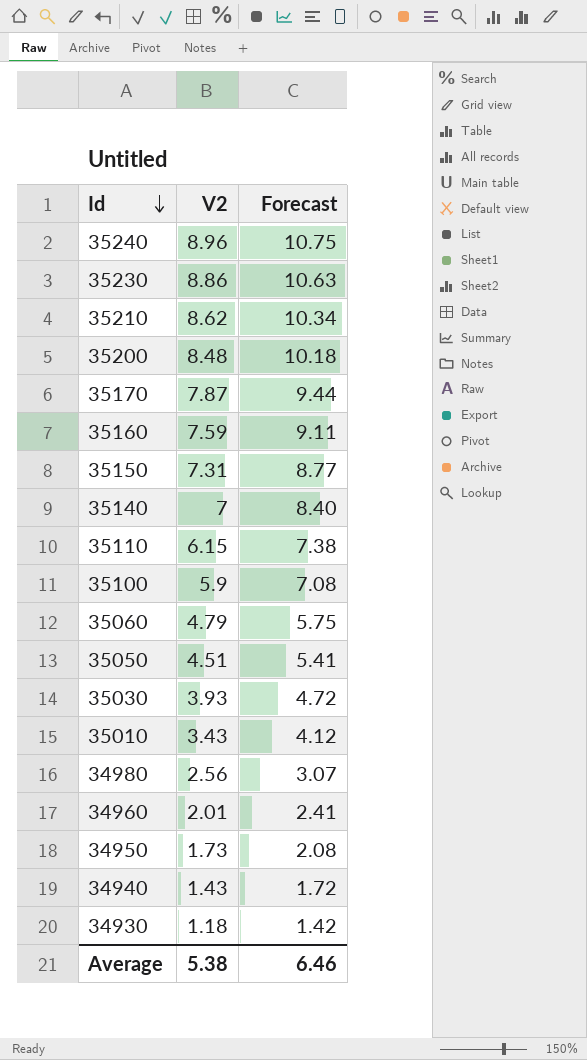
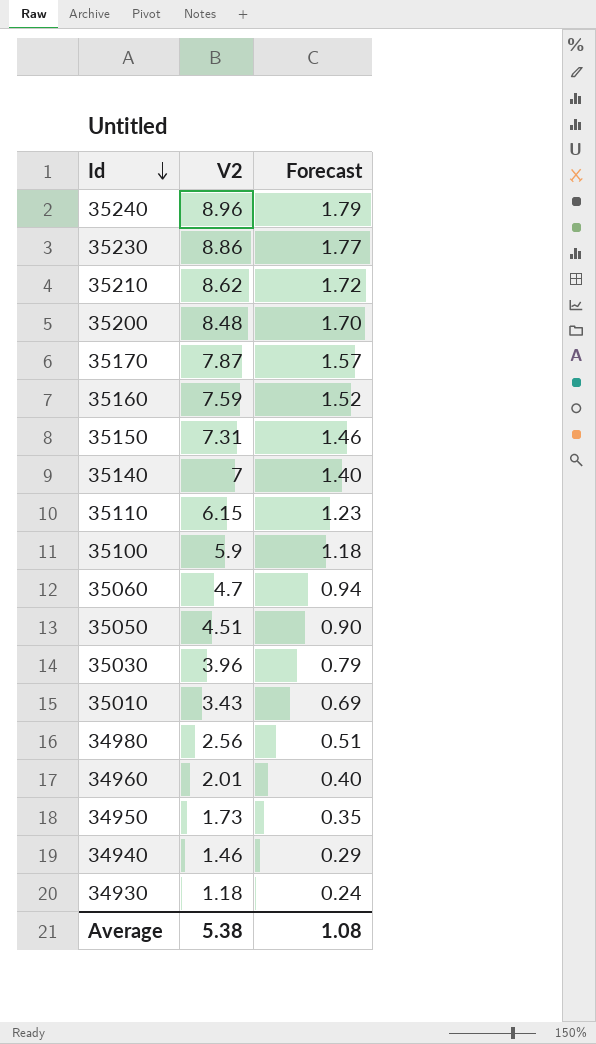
column Forecast | formula: [V2] * 1.2 -> [V2] * 0.2
35060 | V2: 4.79 -> 4.7
35030 | V2: 3.93 -> 3.96
34940 | V2: 1.43 -> 1.46
Average | Forecast: 6.46 -> 1.08

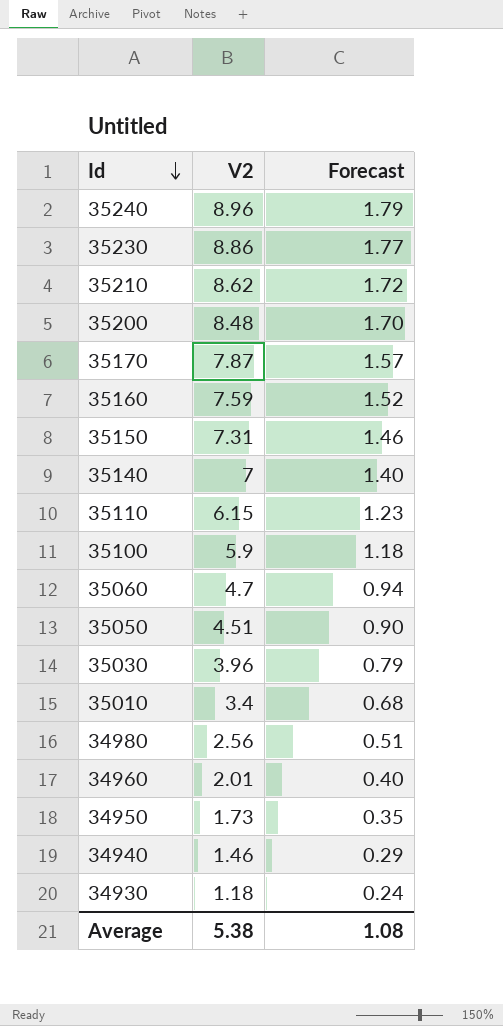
35010 | V2: 3.43 -> 3.4
35010 | Forecast: 0.69 -> 0.68

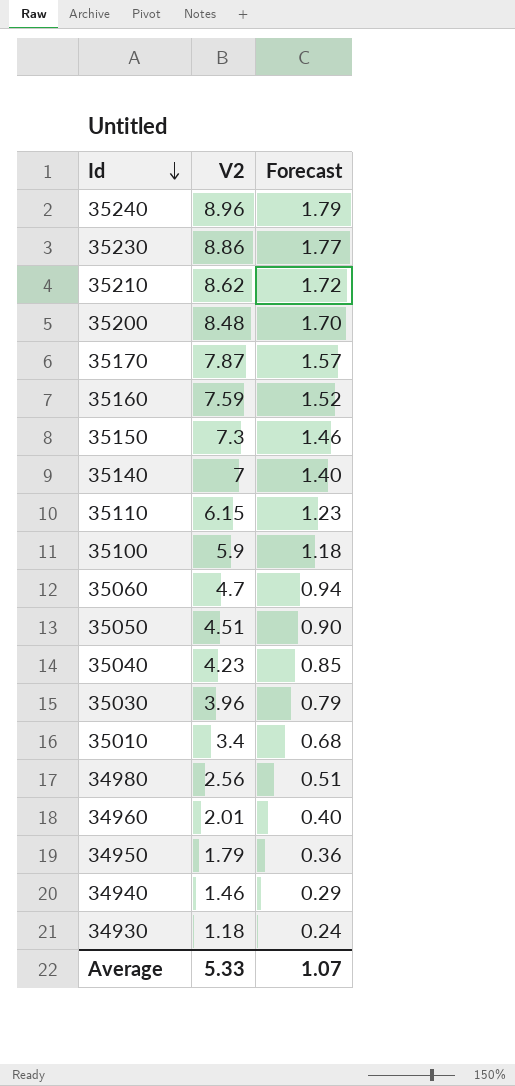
35150 | V2: 7.31 -> 7.3
row 35040: none -> 4.23 | 0.85
34950 | V2: 1.73 -> 1.79
34950 | Forecast: 0.35 -> 0.36
Average | V2: 5.38 -> 5.33
Average | Forecast: 1.08 -> 1.07

